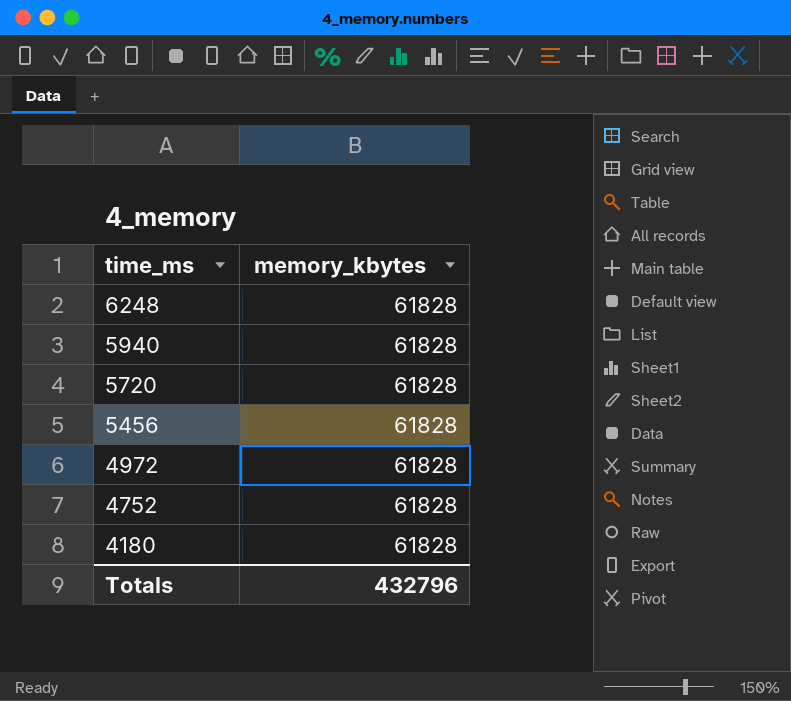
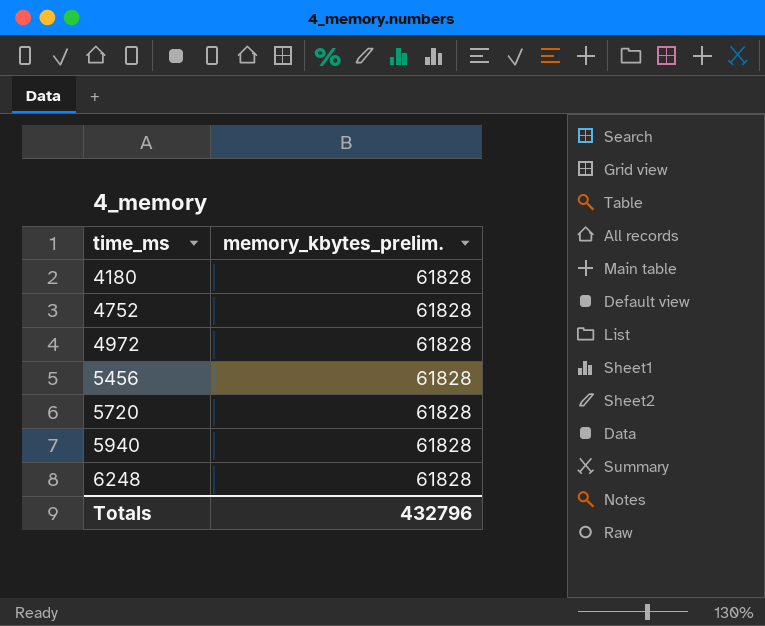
row order: time_ms descending -> time_ms ascending
column name: memory_kbytes -> memory_kbytes_prelim.

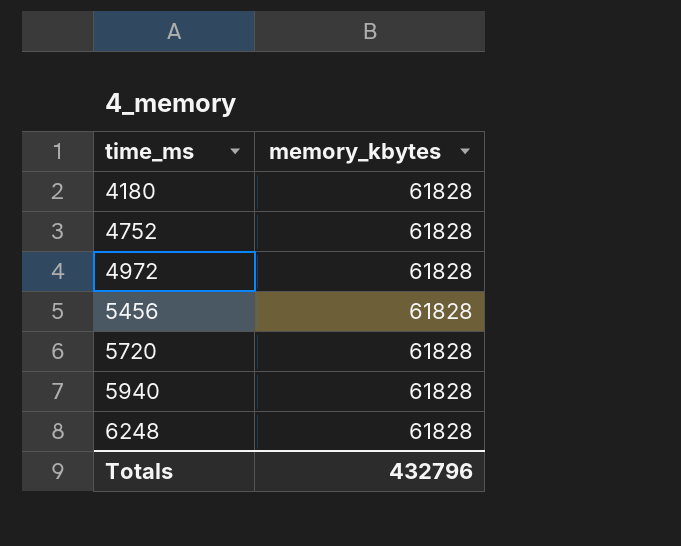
column name: memory_kbytes_prelim. -> memory_kbytes

